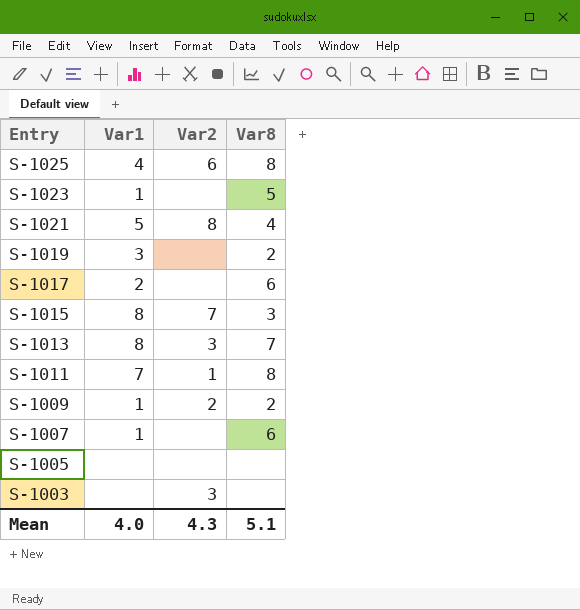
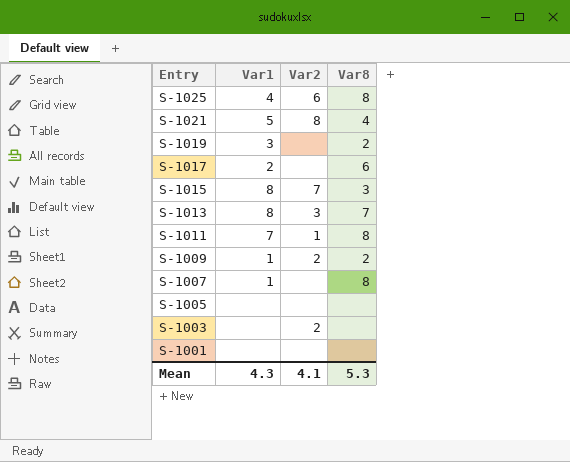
row S-1023: 1 | none | 5 -> none
S-1007 | Var8: 6 -> 8
S-1003 | Var2: 3 -> 2
row S-1001: none -> none | none | none
Mean | Var1: 4.0 -> 4.3
Mean | Var2: 4.3 -> 4.1
Mean | Var8: 5.1 -> 5.3

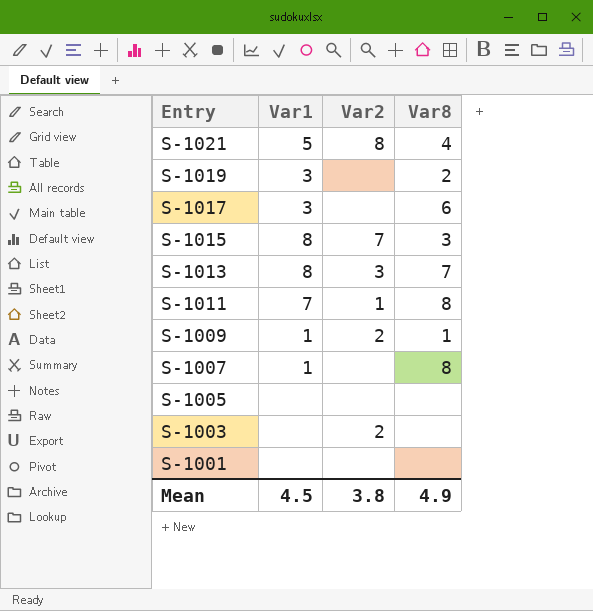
row S-1025: 4 | 6 | 8 -> none
S-1017 | Var1: 2 -> 3
S-1009 | Var8: 2 -> 1
Mean | Var1: 4.3 -> 4.5
Mean | Var2: 4.1 -> 3.8
Mean | Var8: 5.3 -> 4.9

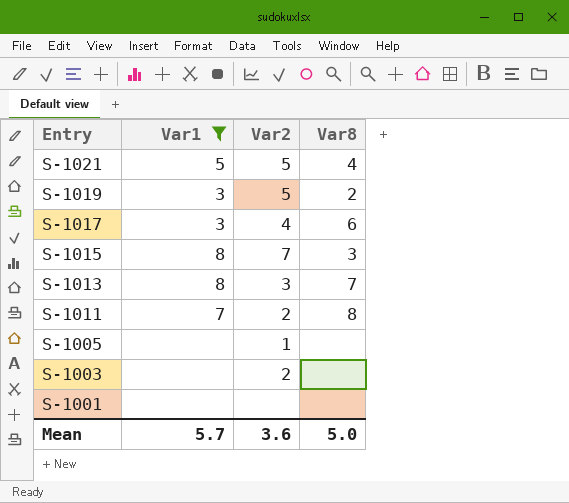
filter: none -> Var1 != 1
S-1021 | Var2: 8 -> 5
S-1019 | Var2: none -> 5
S-1017 | Var2: none -> 4
S-1011 | Var2: 1 -> 2
S-1005 | Var2: none -> 1
Mean | Var1: 4.5 -> 5.7
Mean | Var2: 3.8 -> 3.6
Mean | Var8: 4.9 -> 5.0

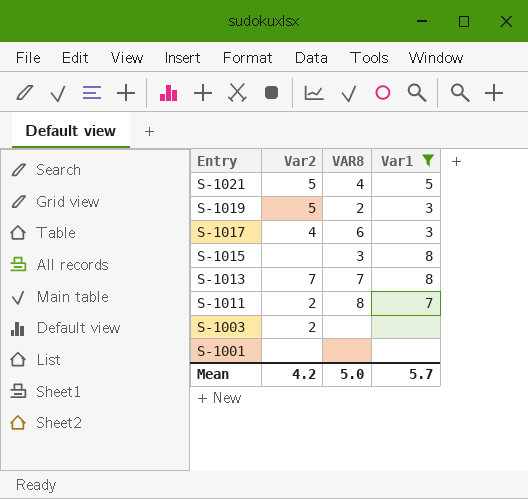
column name: Var8 -> VAR8
column Var1 | position: 2 -> 4
row S-1005: none | 1 | none -> none
S-1015 | Var2: 7 -> none
S-1013 | Var2: 3 -> 7
Mean | Var2: 3.6 -> 4.2

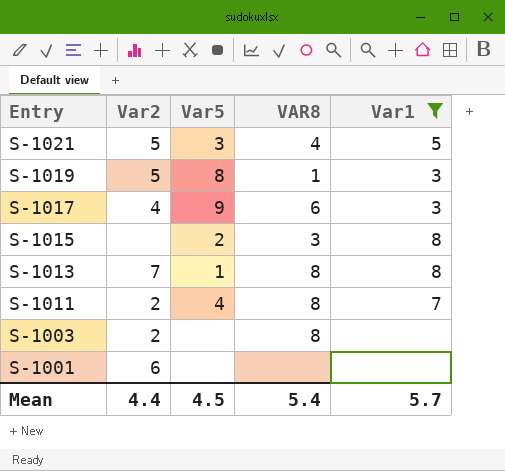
column Var5 | position: none -> 3
S-1019 | VAR8: 2 -> 1
S-1013 | VAR8: 7 -> 8
S-1003 | VAR8: none -> 8
S-1001 | Var2: none -> 6
Mean | Var2: 4.2 -> 4.4
Mean | VAR8: 5.0 -> 5.4

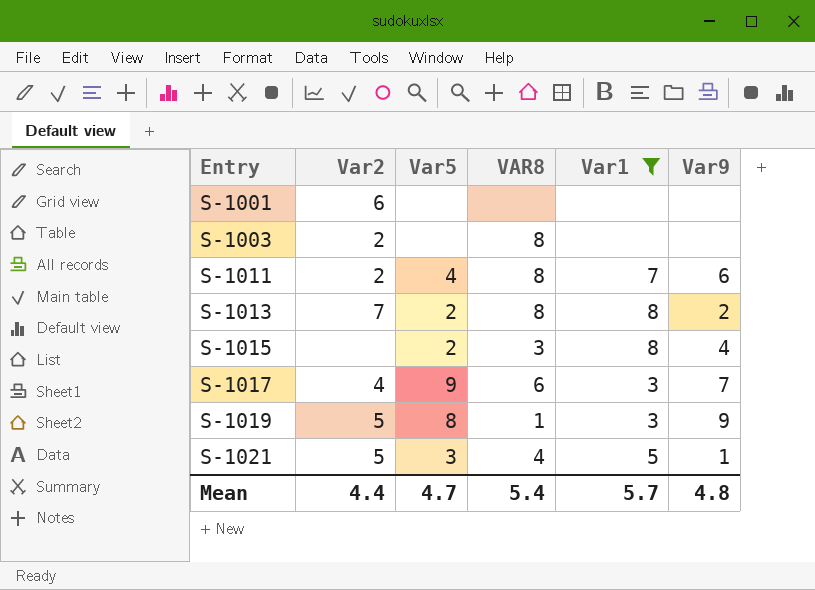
row order: Entry descending -> Entry ascending
column Var9 | position: none -> 6
S-1013 | Var5: 1 -> 2
Mean | Var5: 4.5 -> 4.7

